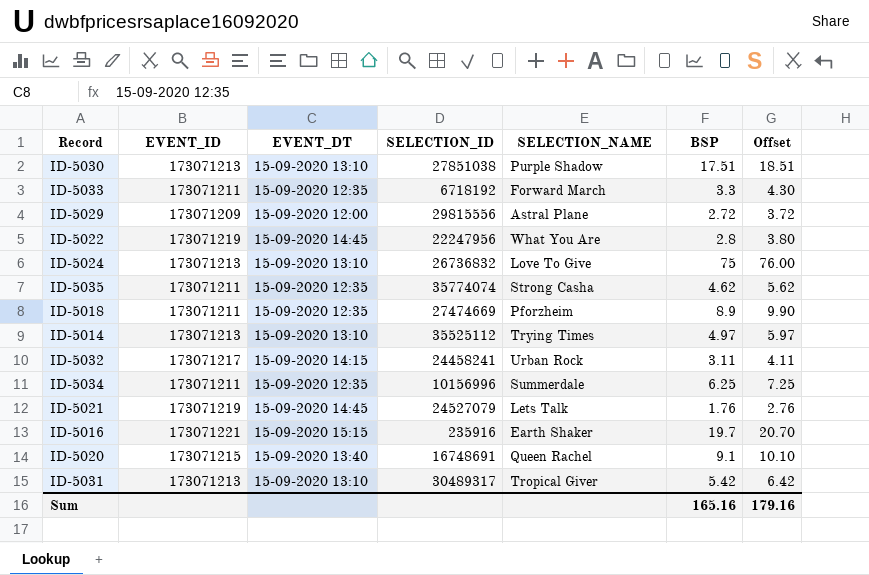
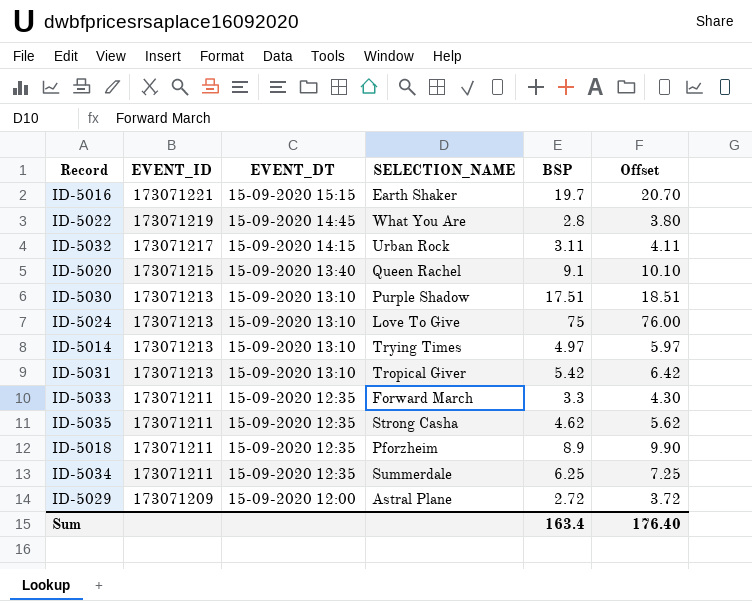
row order: none -> EVENT_ID descending
column SELECTION_ID | position: 4 -> none
row ID-5021: 173071219 | 15-09-2020 14:45 | 24527079 | Lets Talk | 1.76 | 2.76 -> none
Sum | BSP: 165.16 -> 163.4
Sum | Offset: 179.16 -> 176.40

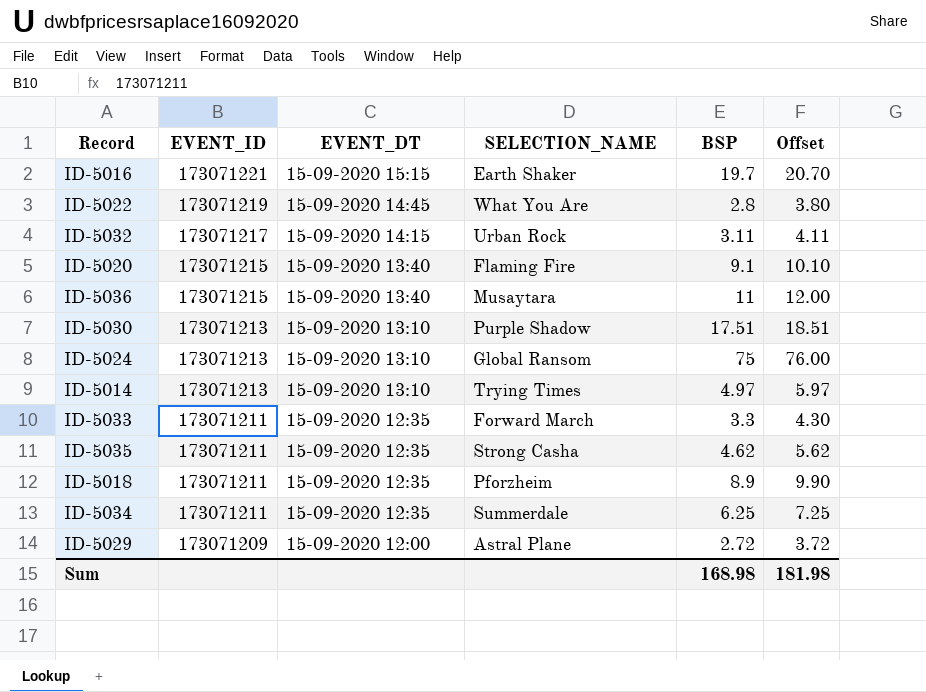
row ID-5031: 173071213 | 15-09-2020 13:10 | Tropical Giver | 5.42 | 6.42 -> none
ID-5020 | SELECTION_NAME: Queen Rachel -> Flaming Fire
row ID-5036: none -> 173071215 | 15-09-2020 13:40 | Musaytara | 11 | 12.00
ID-5024 | SELECTION_NAME: Love To Give -> Global Ransom
Sum | BSP: 163.4 -> 168.98
Sum | Offset: 176.40 -> 181.98

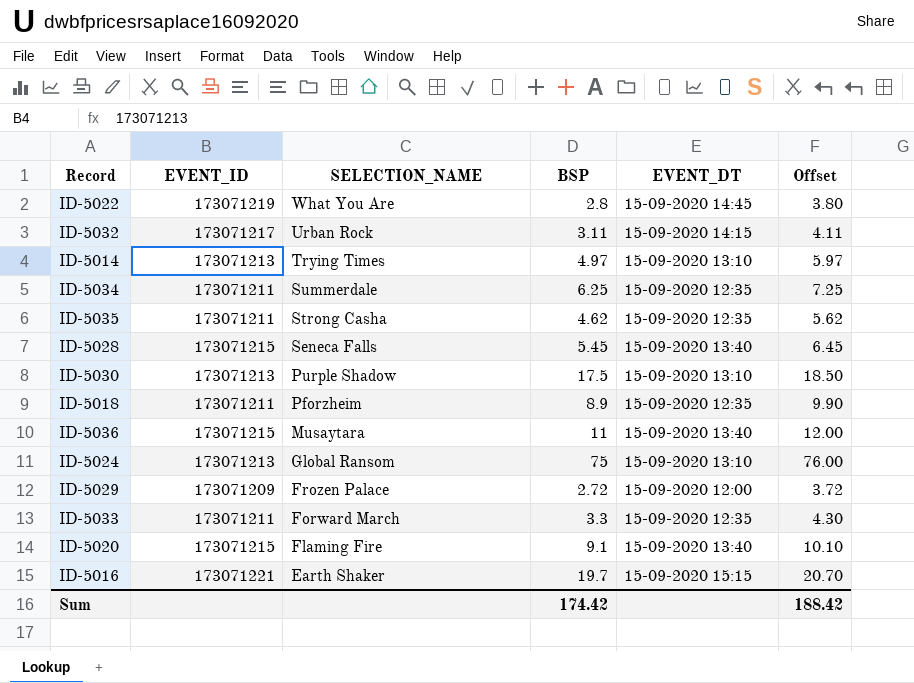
row order: EVENT_ID descending -> SELECTION_NAME descending
column EVENT_DT | position: 3 -> 5
row ID-5028: none -> 173071215 | Seneca Falls | 5.45 | 15-09-2020 13:40 | 6.45
ID-5030 | BSP: 17.51 -> 17.5
ID-5030 | Offset: 18.51 -> 18.50
ID-5029 | SELECTION_NAME: Astral Plane -> Frozen Palace
Sum | BSP: 168.98 -> 174.42
Sum | Offset: 181.98 -> 188.42

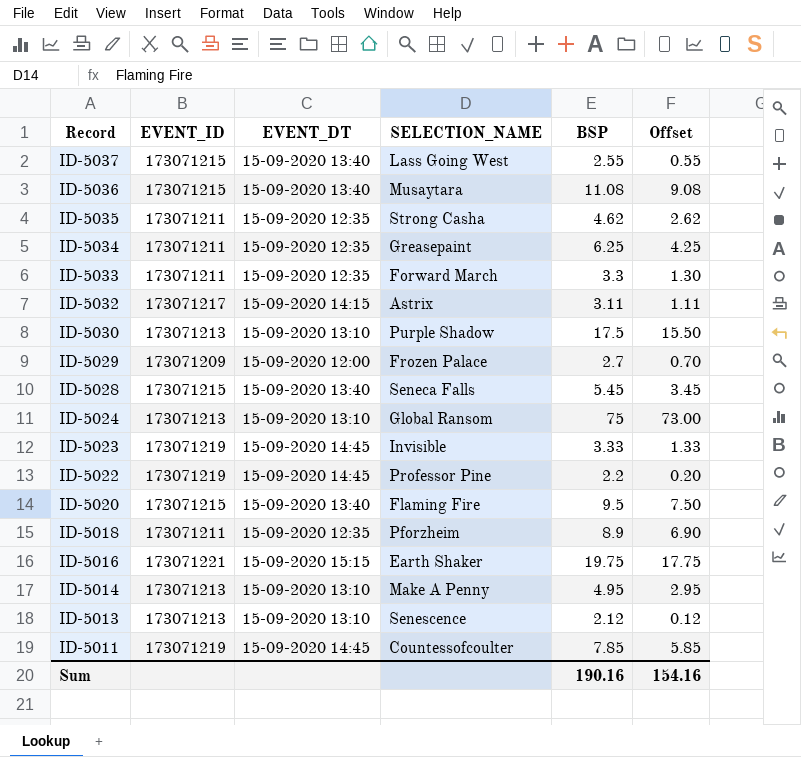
row order: SELECTION_NAME descending -> Record descending
column EVENT_DT | position: 5 -> 3
column Offset | formula: [BSP] + 1 -> [BSP] - 2
row ID-5037: none -> 173071215 | 15-09-2020 13:40 | Lass Going West | 2.55 | 0.55
ID-5036 | BSP: 11 -> 11.08
ID-5034 | SELECTION_NAME: Summerdale -> Greasepaint
ID-5032 | SELECTION_NAME: Urban Rock -> Astrix
ID-5029 | BSP: 2.72 -> 2.7
row ID-5023: none -> 173071219 | 15-09-2020 14:45 | Invisible | 3.33 | 1.33
ID-5022 | SELECTION_NAME: What You Are -> Professor Pine
ID-5022 | BSP: 2.8 -> 2.2
ID-5020 | BSP: 9.1 -> 9.5
ID-5016 | BSP: 19.7 -> 19.75
ID-5014 | SELECTION_NAME: Trying Times -> Make A Penny
ID-5014 | BSP: 4.97 -> 4.95
row ID-5013: none -> 173071213 | 15-09-2020 13:10 | Senescence | 2.12 | 0.12
row ID-5011: none -> 173071219 | 15-09-2020 14:45 | Countessofcoulter | 7.85 | 5.85
Sum | BSP: 174.42 -> 190.16
Sum | Offset: 188.42 -> 154.16

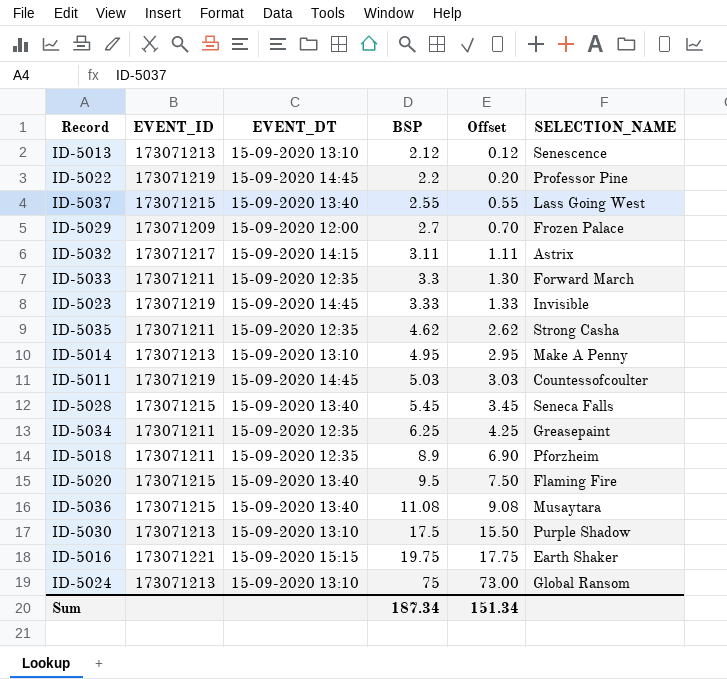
row order: Record descending -> BSP ascending
column SELECTION_NAME | position: 4 -> 6
ID-5011 | BSP: 7.85 -> 5.03
ID-5011 | Offset: 5.85 -> 3.03
Sum | BSP: 190.16 -> 187.34
Sum | Offset: 154.16 -> 151.34

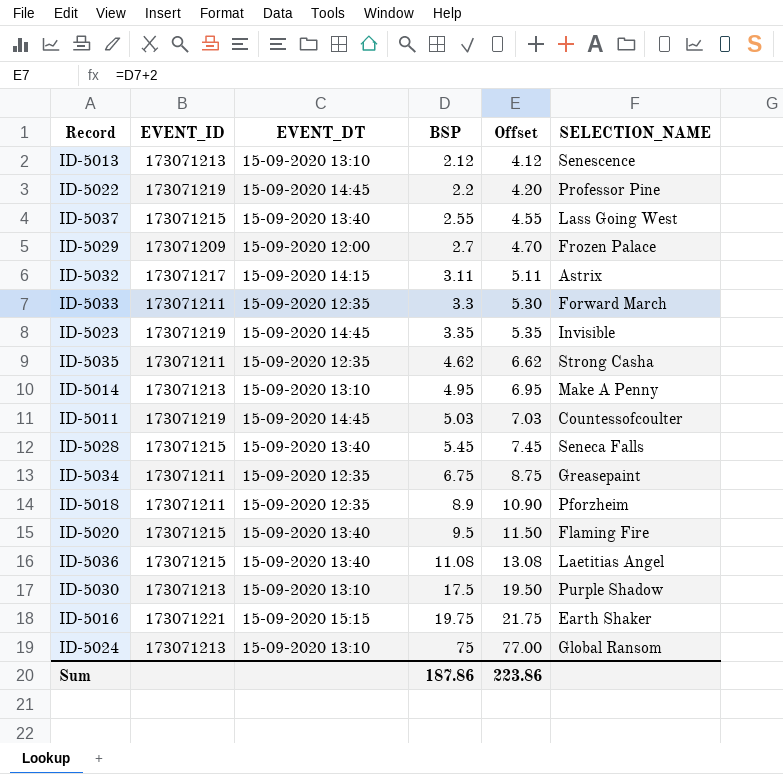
column Offset | formula: [BSP] - 2 -> [BSP] + 2
ID-5023 | BSP: 3.33 -> 3.35
ID-5034 | BSP: 6.25 -> 6.75
ID-5036 | SELECTION_NAME: Musaytara -> Laetitias Angel
Sum | BSP: 187.34 -> 187.86
Sum | Offset: 151.34 -> 223.86

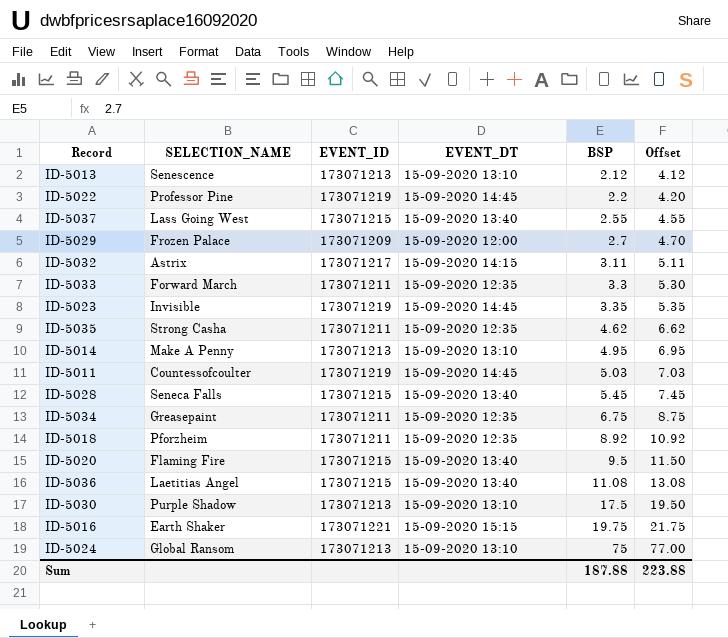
column SELECTION_NAME | position: 6 -> 2
ID-5018 | BSP: 8.9 -> 8.92
ID-5018 | Offset: 10.90 -> 10.92
Sum | BSP: 187.86 -> 187.88
Sum | Offset: 223.86 -> 223.88

